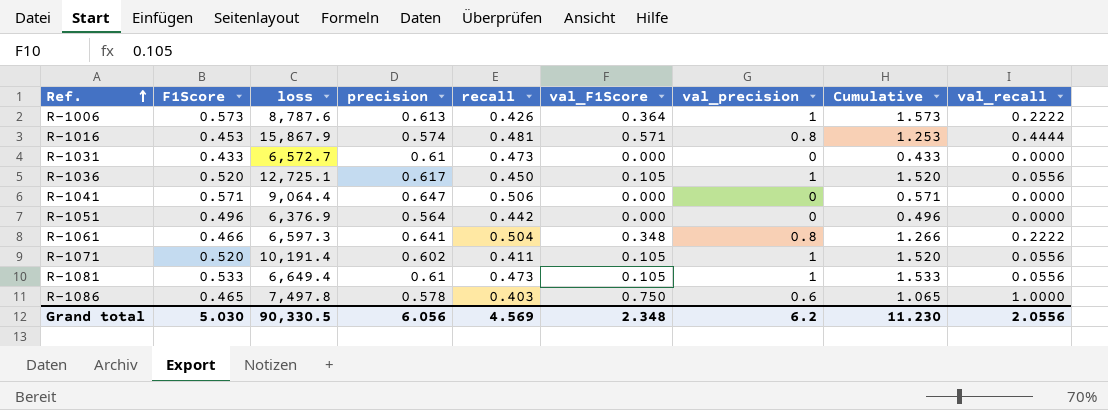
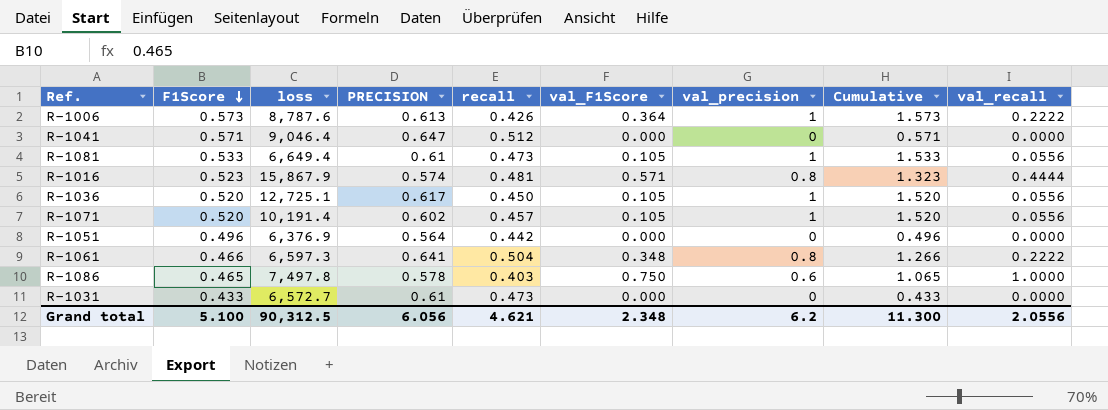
row order: Ref. ascending -> F1Score descending
column name: precision -> PRECISION
R-1041 | loss: 9,064.4 -> 9,046.4
R-1041 | recall: 0.506 -> 0.512
R-1016 | F1Score: 0.453 -> 0.523
R-1016 | Cumulative: 1.253 -> 1.323
R-1071 | recall: 0.411 -> 0.457
Grand total | F1Score: 5.030 -> 5.100
Grand total | loss: 90,330.5 -> 90,312.5
Grand total | recall: 4.569 -> 4.621
Grand total | Cumulative: 11.230 -> 11.300

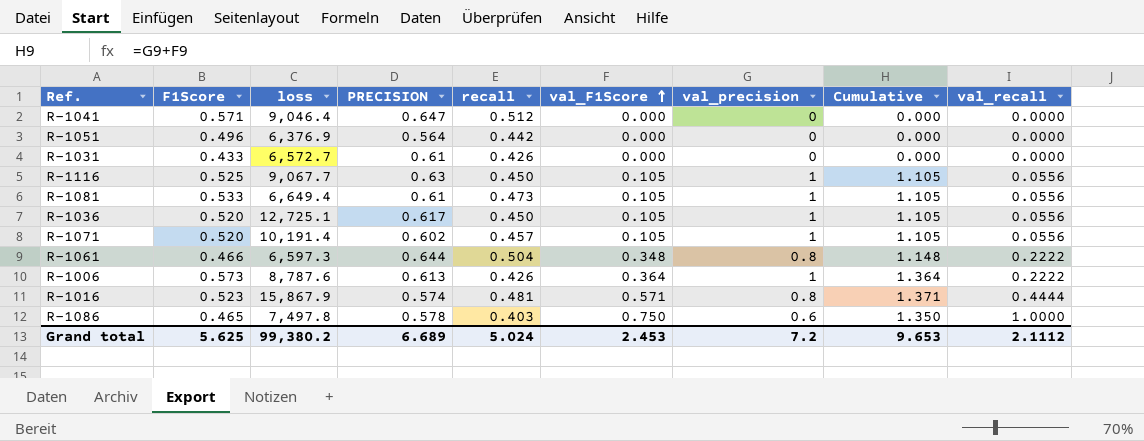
row order: F1Score descending -> val_F1Score ascending
column Cumulative | formula: [F1Score] + [val_precision] -> [val_F1Score] + [val_precision]
R-1031 | recall: 0.473 -> 0.426
row R-1116: none -> 0.525 | 9,067.7 | 0.63 | 0.450 | 0.105 | 1 | 1.105 | 0.0556
R-1061 | PRECISION: 0.641 -> 0.644
Grand total | F1Score: 5.100 -> 5.625
Grand total | loss: 90,312.5 -> 99,380.2
Grand total | PRECISION: 6.056 -> 6.689
Grand total | recall: 4.621 -> 5.024
Grand total | val_F1Score: 2.348 -> 2.453
Grand total | val_precision: 6.2 -> 7.2
Grand total | Cumulative: 11.300 -> 9.653
Grand total | val_recall: 2.0556 -> 2.1112

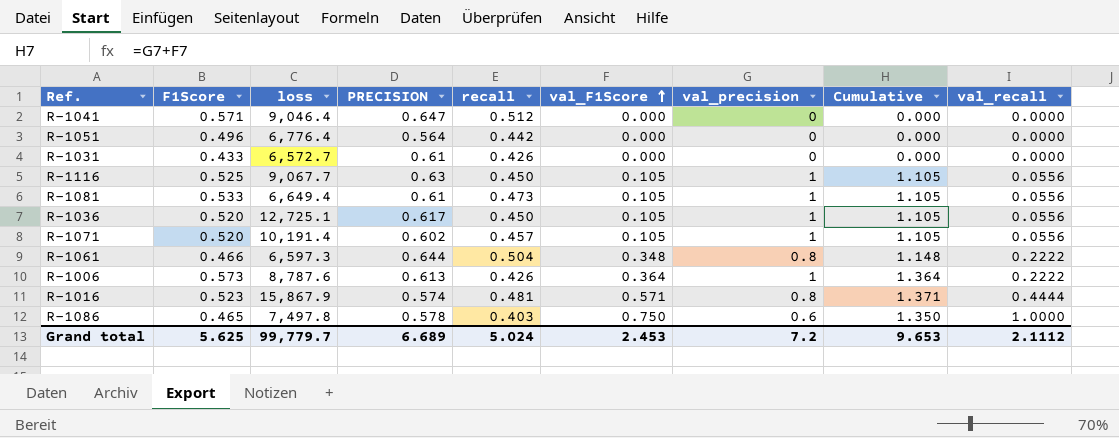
R-1051 | loss: 6,376.9 -> 6,776.4
Grand total | loss: 99,380.2 -> 99,779.7

